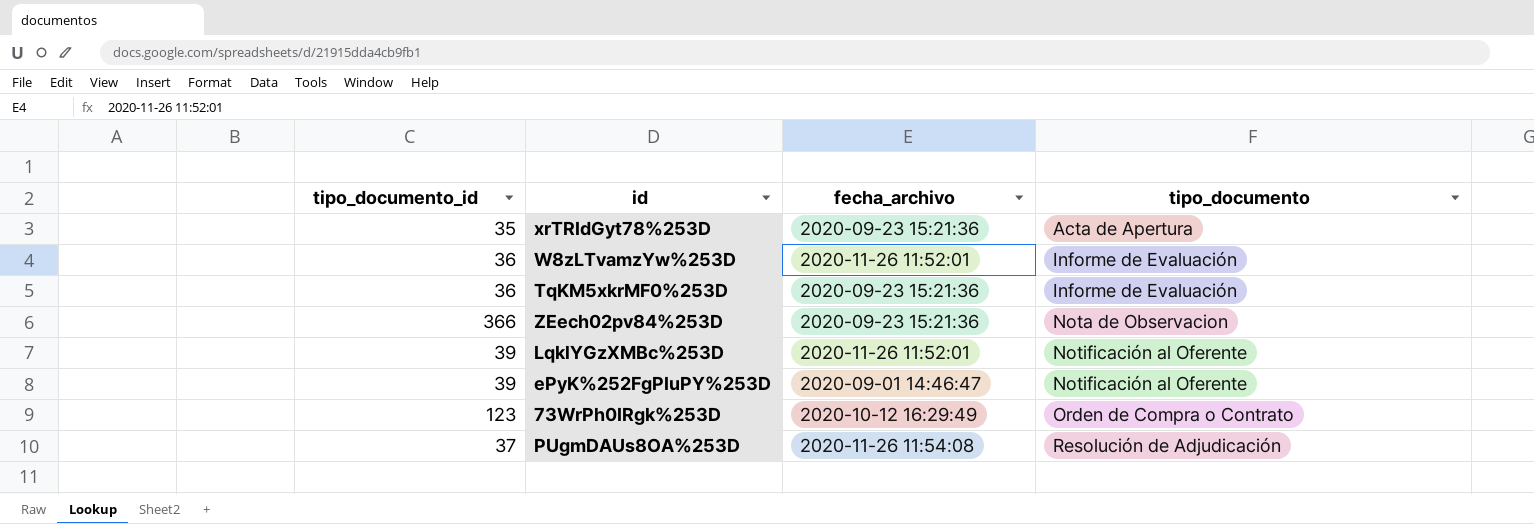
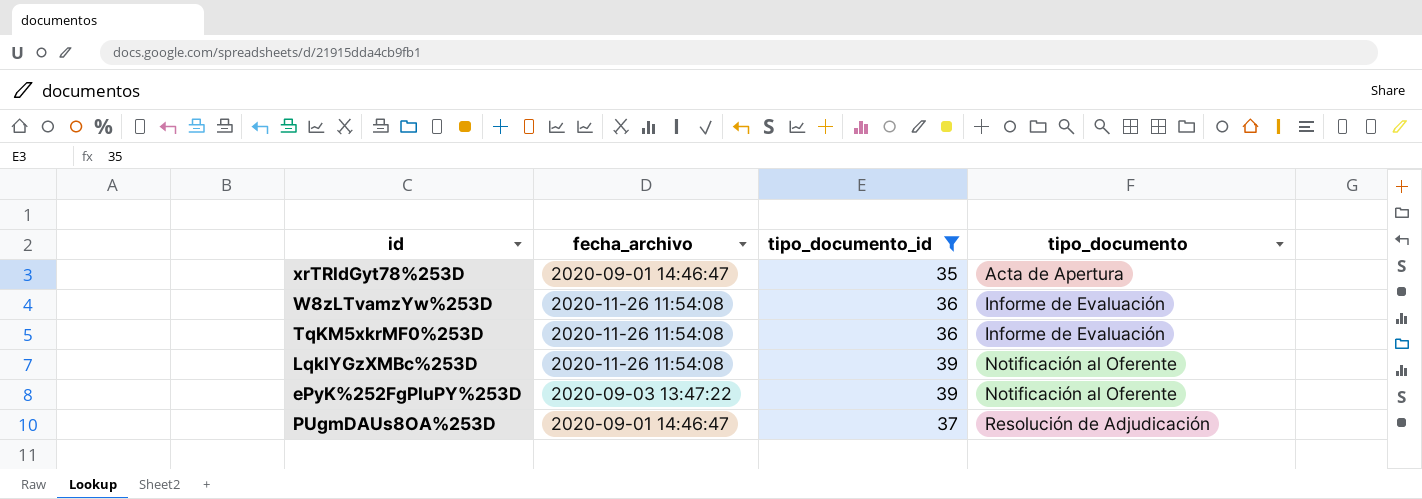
filter: none -> tipo_documento_id <= 39
column tipo_documento_id | position: 1 -> 3
xrTRIdGyt78%253D | fecha_archivo: 2020-09-23 15:21:36 -> 2020-09-01 14:46:47
W8zLTvamzYw%253D | fecha_archivo: 2020-11-26 11:52:01 -> 2020-11-26 11:54:08
TqKM5xkrMF0%253D | fecha_archivo: 2020-09-23 15:21:36 -> 2020-11-26 11:54:08
LqklYGzXMBc%253D | fecha_archivo: 2020-11-26 11:52:01 -> 2020-11-26 11:54:08
ePyK%252FgPIuPY%253D | fecha_archivo: 2020-09-01 14:46:47 -> 2020-09-03 13:47:22
PUgmDAUs8OA%253D | fecha_archivo: 2020-11-26 11:54:08 -> 2020-09-01 14:46:47

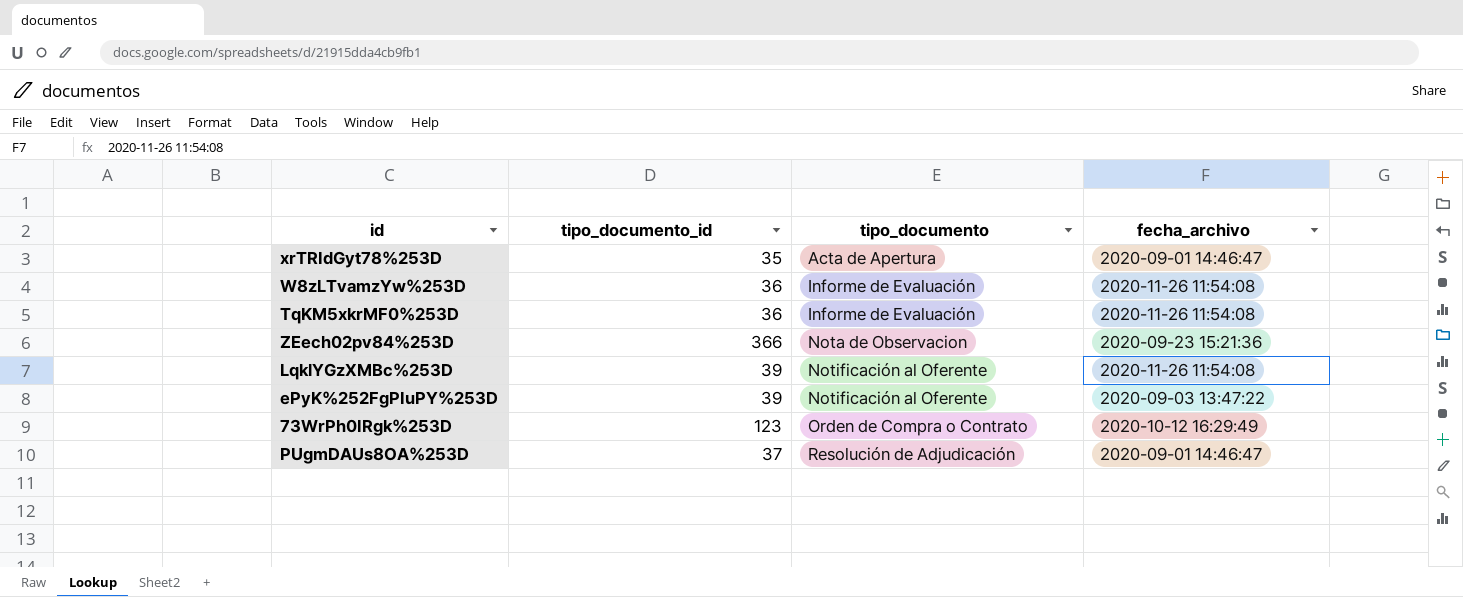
filter: tipo_documento_id <= 39 -> none
column fecha_archivo | position: 2 -> 4

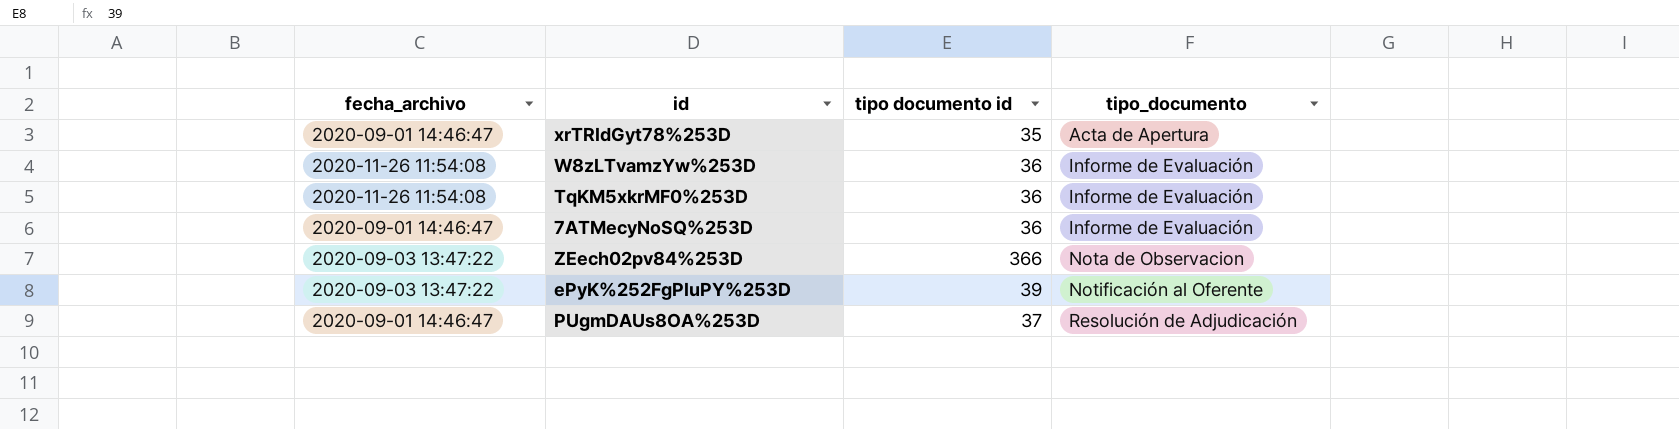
column fecha_archivo | position: 4 -> 1
column name: tipo_documento_id -> tipo documento id
row LqklYGzXMBc%253D: 39 | Notificación al Oferente | 2020-11-26 11:54:08 -> none
row 73WrPh0IRgk%253D: 123 | Orden de Compra o Contrato | 2020-10-12 16:29:49 -> none
row 7ATMecyNoSQ%253D: none -> 2020-09-01 14:46:47 | 36 | Informe de Evaluación
ZEech02pv84%253D | fecha_archivo: 2020-09-23 15:21:36 -> 2020-09-03 13:47:22

